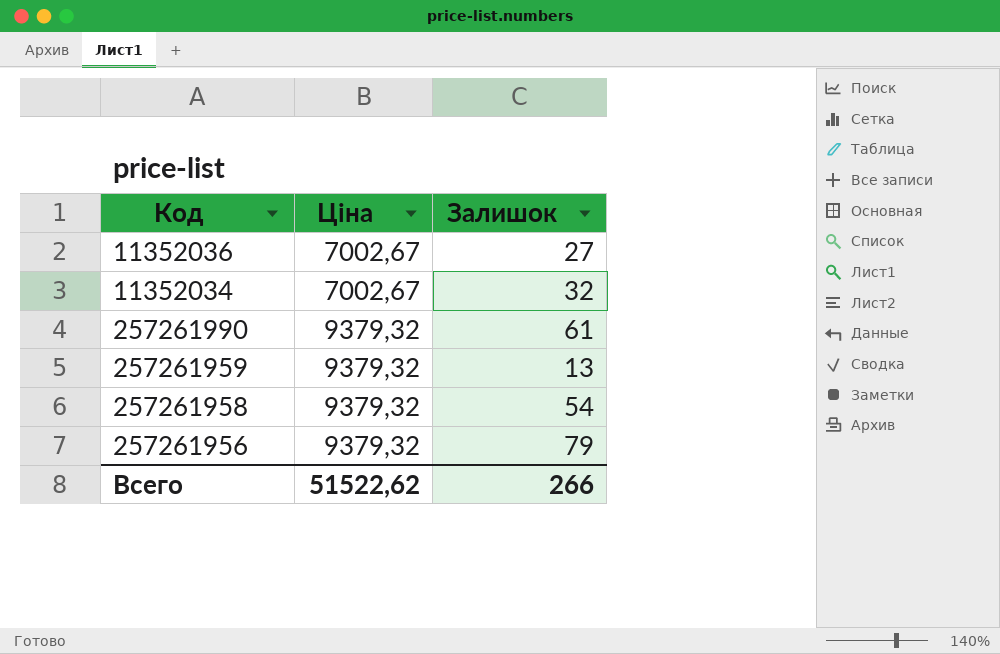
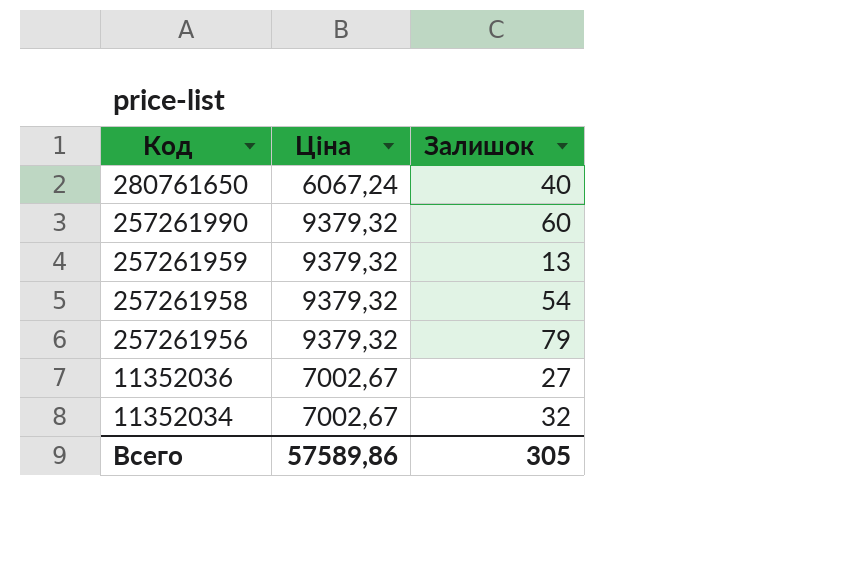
row order: Ціна ascending -> Код descending
row 280761650: none -> 6067,24 | 40
257261990 | Залишок: 61 -> 60
Всего | Ціна: 51522,62 -> 57589,86
Всего | Залишок: 266 -> 305

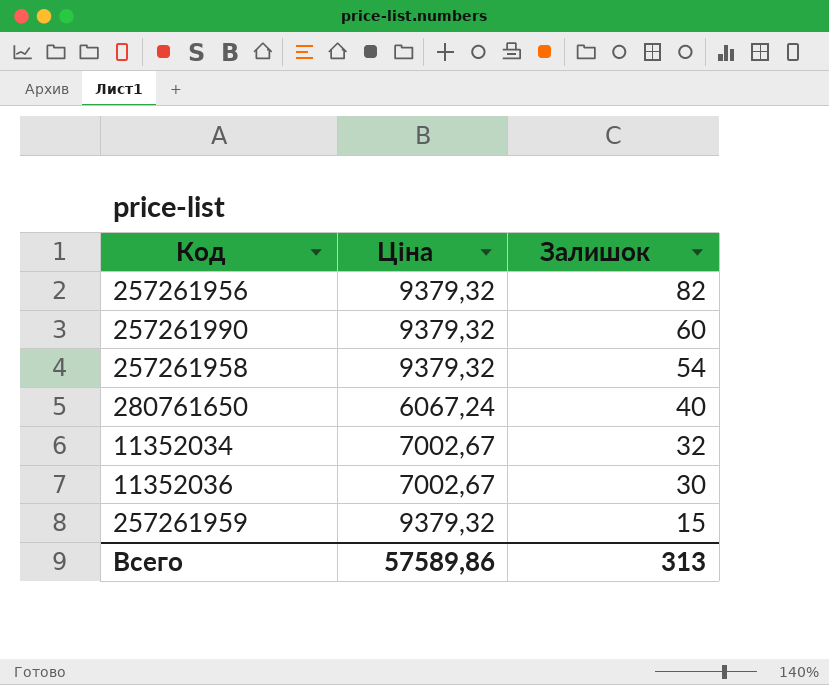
row order: Код descending -> Залишок descending
257261956 | Залишок: 79 -> 82
11352036 | Залишок: 27 -> 30
257261959 | Залишок: 13 -> 15
Всего | Залишок: 305 -> 313

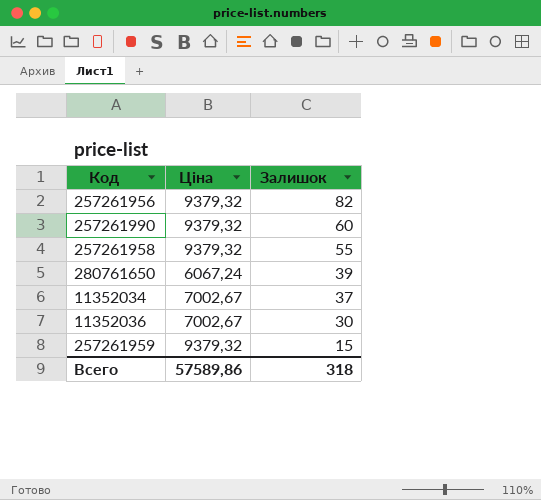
257261958 | Залишок: 54 -> 55
280761650 | Залишок: 40 -> 39
11352034 | Залишок: 32 -> 37
Всего | Залишок: 313 -> 318

